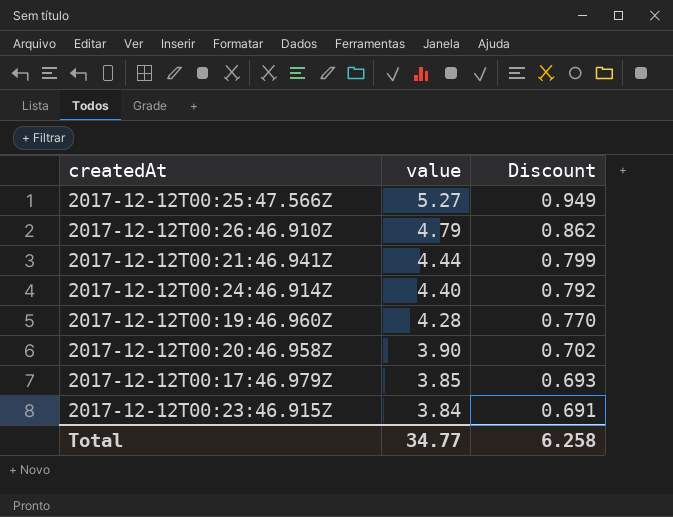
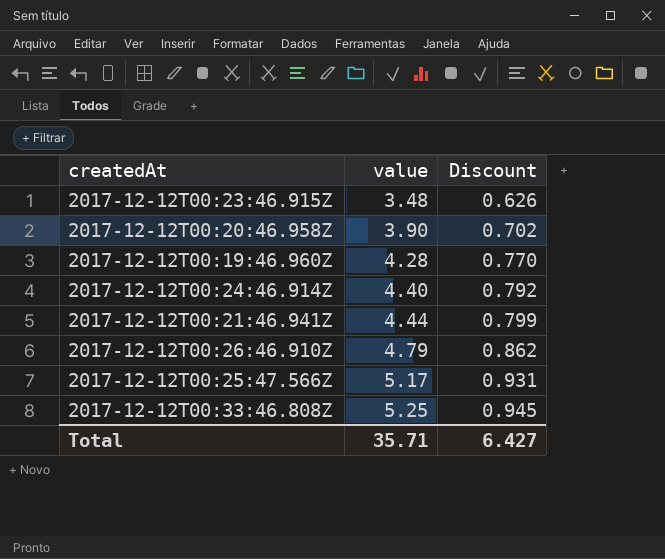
row order: value descending -> value ascending
row 2017-12-12T00:17:46.979Z: 3.85 | 0.693 -> none
2017-12-12T00:23:46.915Z | value: 3.84 -> 3.48
2017-12-12T00:23:46.915Z | Discount: 0.691 -> 0.626
2017-12-12T00:25:47.566Z | value: 5.27 -> 5.17
2017-12-12T00:25:47.566Z | Discount: 0.949 -> 0.931
row 2017-12-12T00:33:46.808Z: none -> 5.25 | 0.945
Total | value: 34.77 -> 35.71
Total | Discount: 6.258 -> 6.427

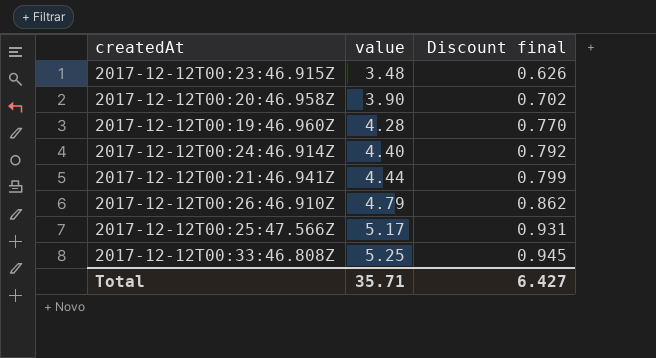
column name: Discount -> Discount final

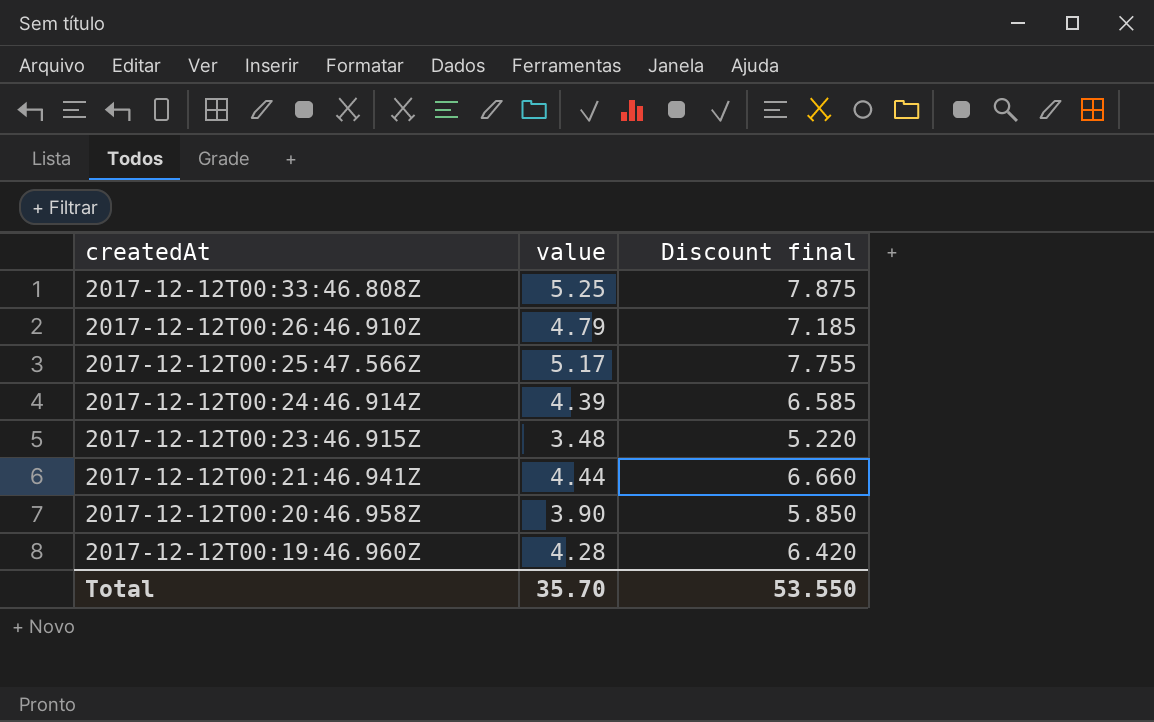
row order: value ascending -> createdAt descending
column Discount final | formula: [value] * 0.18 -> [value] * 1.5
2017-12-12T00:24:46.914Z | value: 4.40 -> 4.39
Total | value: 35.71 -> 35.70
Total | Discount final: 6.427 -> 53.550

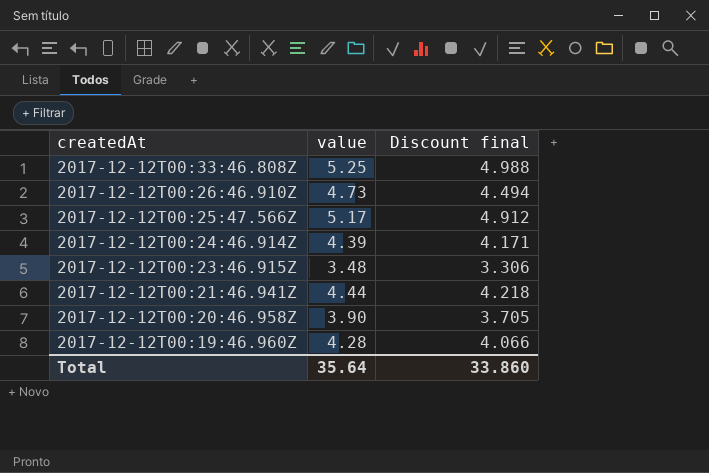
column Discount final | formula: [value] * 1.5 -> [value] * 0.95
2017-12-12T00:26:46.910Z | value: 4.79 -> 4.73
Total | value: 35.70 -> 35.64
Total | Discount final: 53.550 -> 33.860

